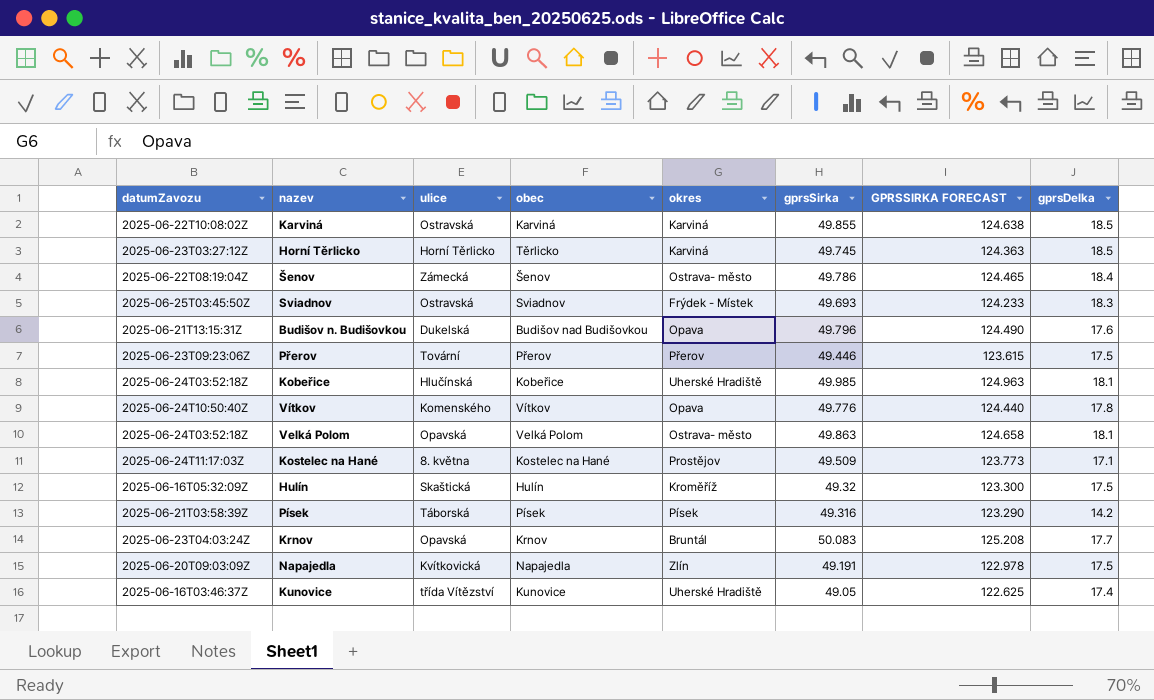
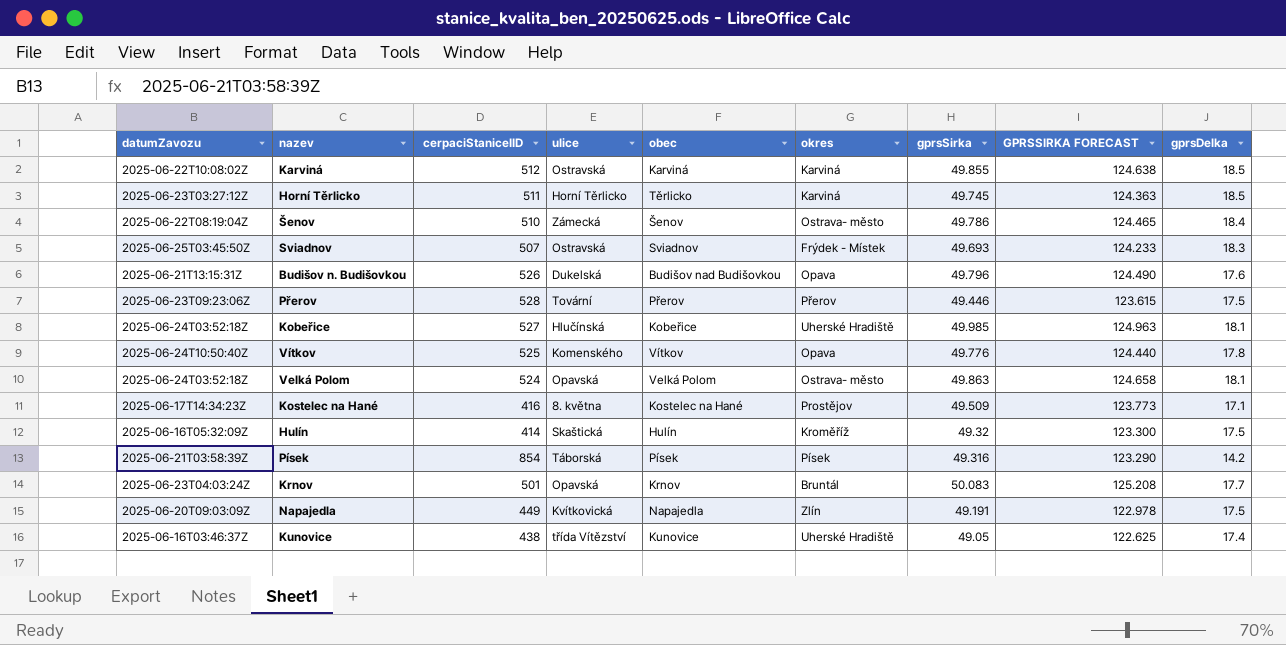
column cerpaciStaniceIID | position: none -> 3
Kostelec na Hané | datumZavozu: 2025-06-24T11:17:03Z -> 2025-06-17T14:34:23Z

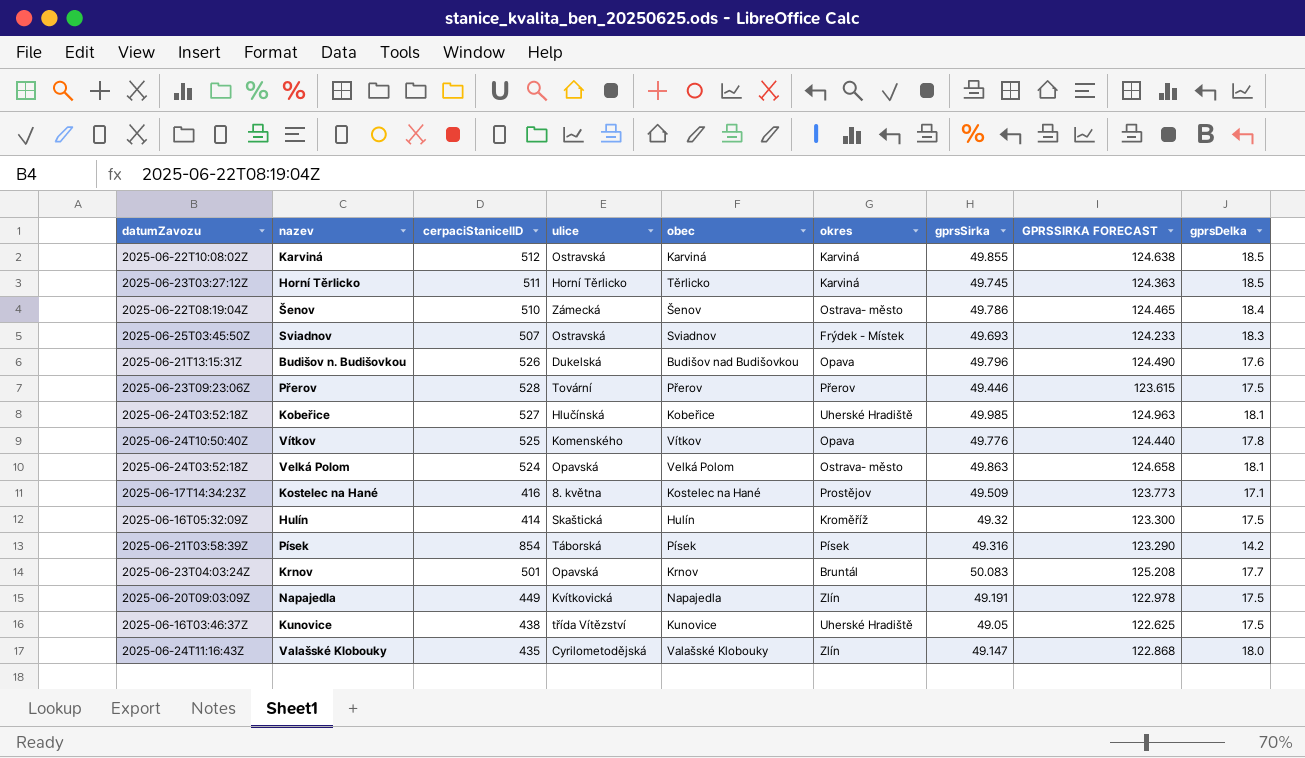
Kunovice | gprsDelka: 17.4 -> 17.5
row Valašské Klobouky: none -> 2025-06-24T11:16:43Z | 435 | Cyrilometodějská | Valašské Klobouky | Zlín | 49.147 | 122.868 | 18.0

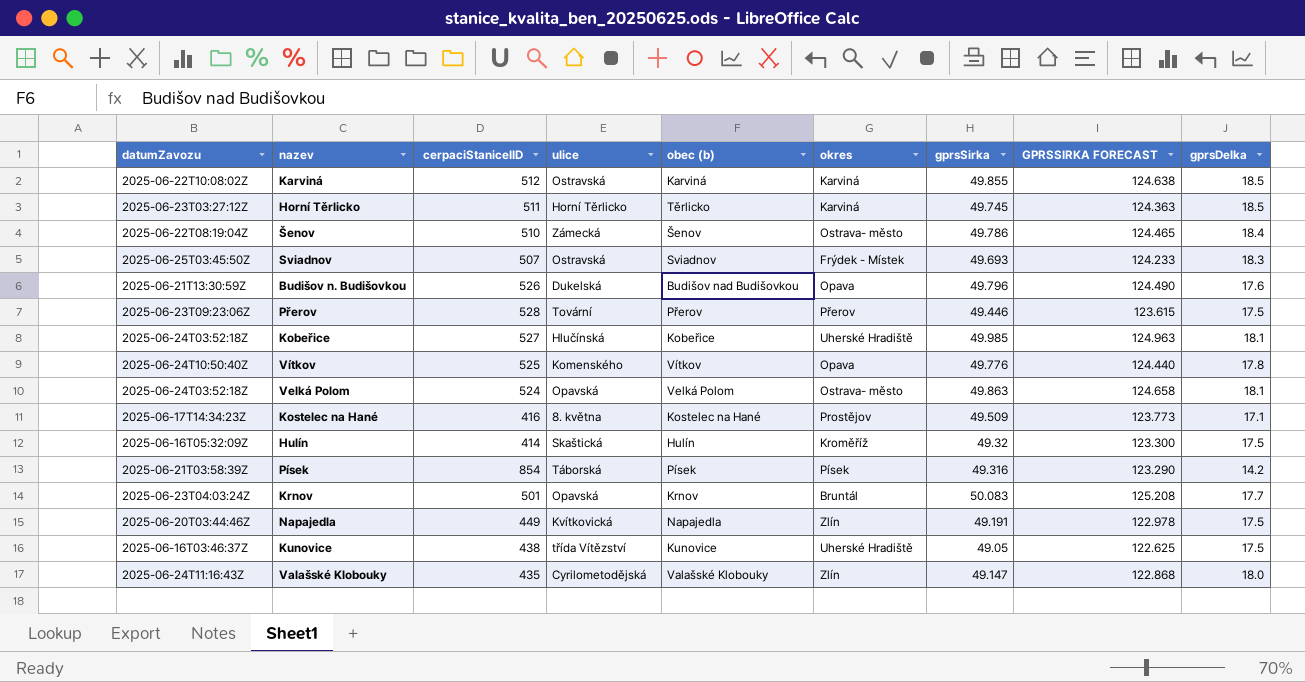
column name: obec -> obec (b)
Budišov n. Budišovkou | datumZavozu: 2025-06-21T13:15:31Z -> 2025-06-21T13:30:59Z
Napajedla | datumZavozu: 2025-06-20T09:03:09Z -> 2025-06-20T03:44:46Z

